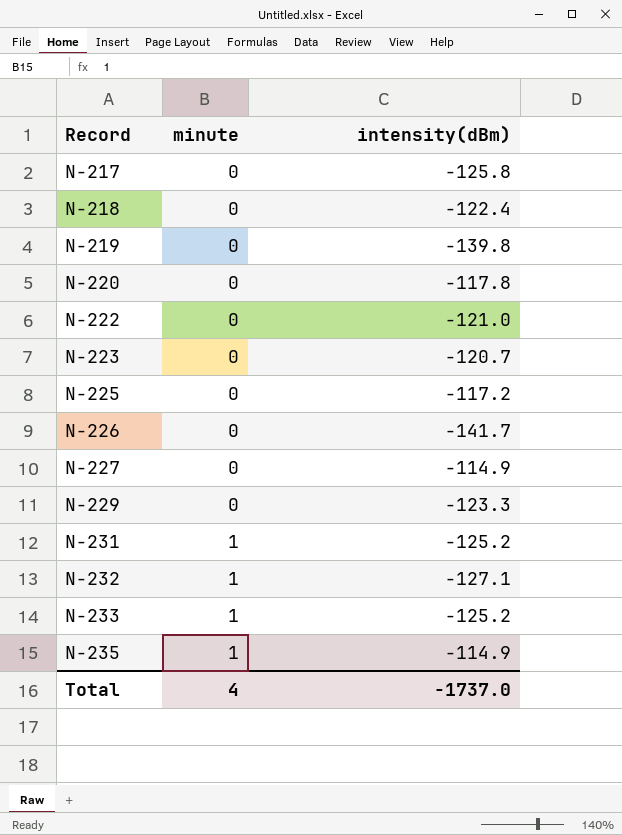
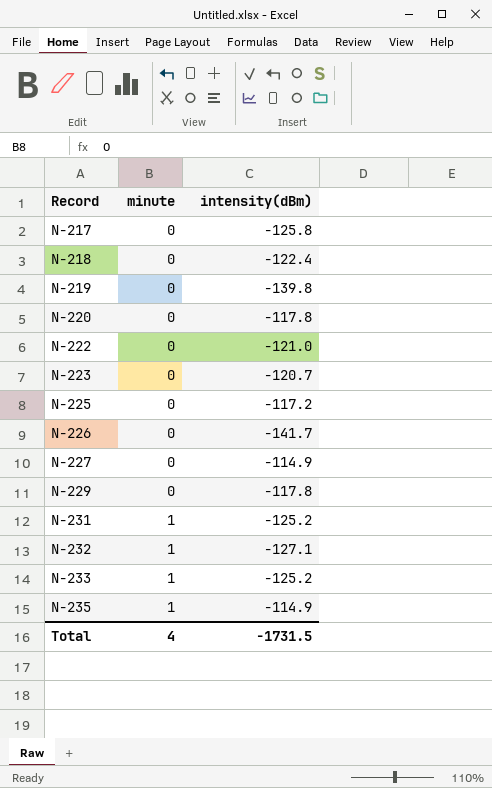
N-229 | intensity(dBm): -123.3 -> -117.8
Total | intensity(dBm): -1737.0 -> -1731.5

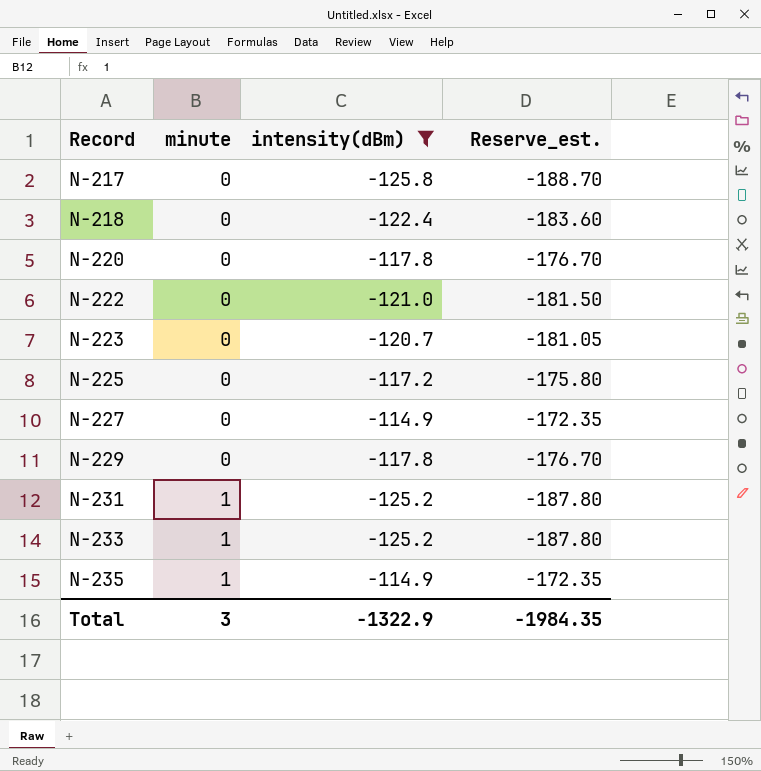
filter: none -> intensity(dBm) >= -125.8
column Reserve_est. | formula: none -> [intensity(dBm)] * 1.5
Total | minute: 4 -> 3
Total | intensity(dBm): -1731.5 -> -1322.9

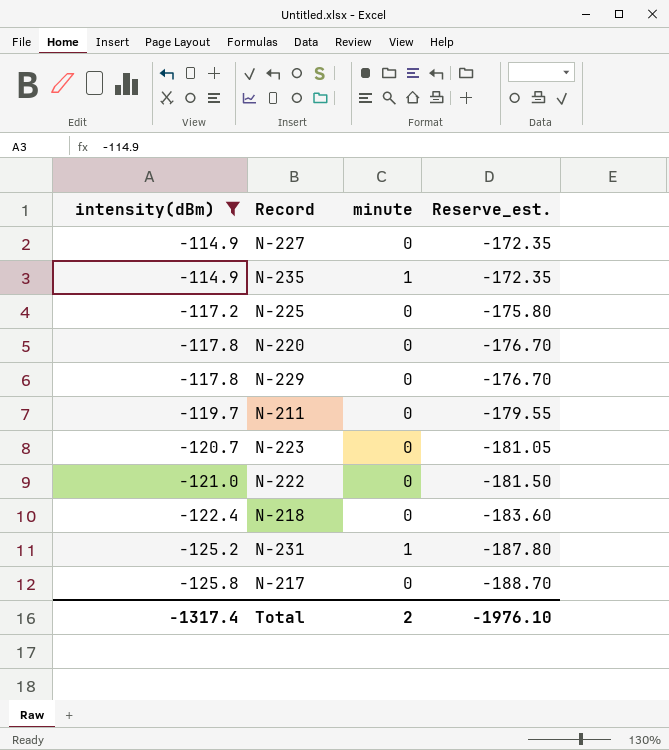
row order: Record ascending -> intensity(dBm) descending
column intensity(dBm) | position: 3 -> 1
row N-233: 1 | -125.2 | -187.80 -> none
row N-211: none -> -119.7 | 0 | -179.55
Total | intensity(dBm): -1322.9 -> -1317.4
Total | minute: 3 -> 2
Total | Reserve_est.: -1984.35 -> -1976.10

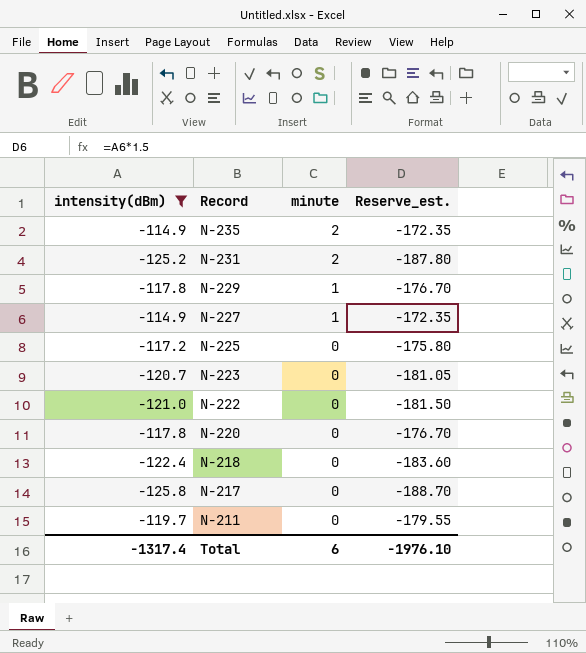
row order: intensity(dBm) descending -> Record descending
N-235 | minute: 1 -> 2
N-231 | minute: 1 -> 2
N-229 | minute: 0 -> 1
N-227 | minute: 0 -> 1
Total | minute: 2 -> 6

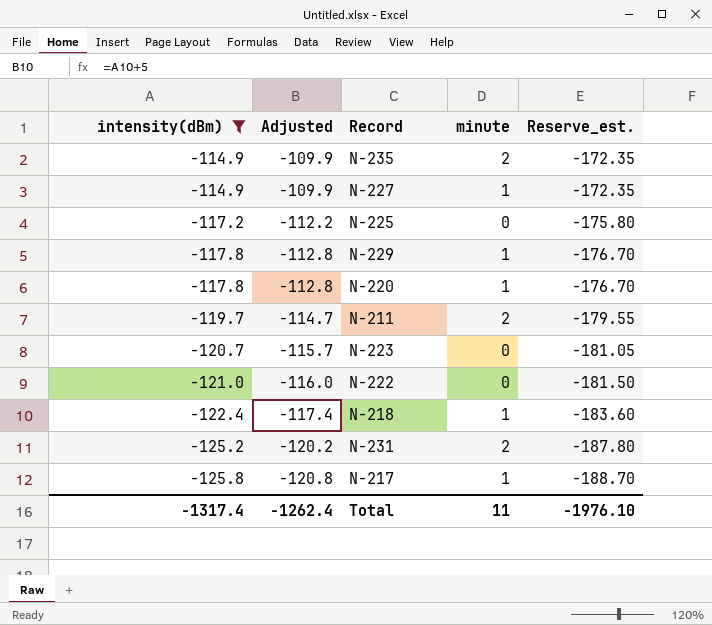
row order: Record descending -> intensity(dBm) descending
column Adjusted | formula: none -> [intensity(dBm)] + 5
N-220 | minute: 0 -> 1
N-211 | minute: 0 -> 2
N-218 | minute: 0 -> 1
N-217 | minute: 0 -> 1
Total | minute: 6 -> 11

